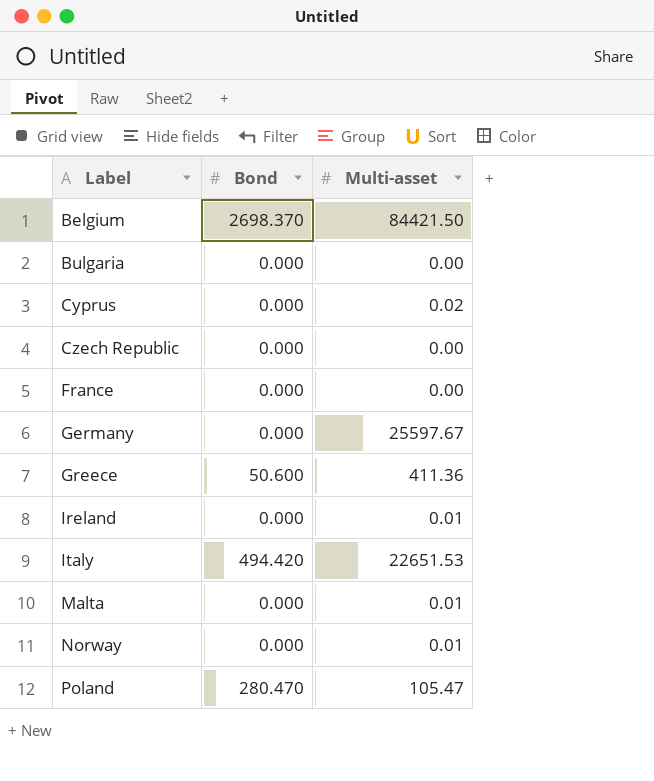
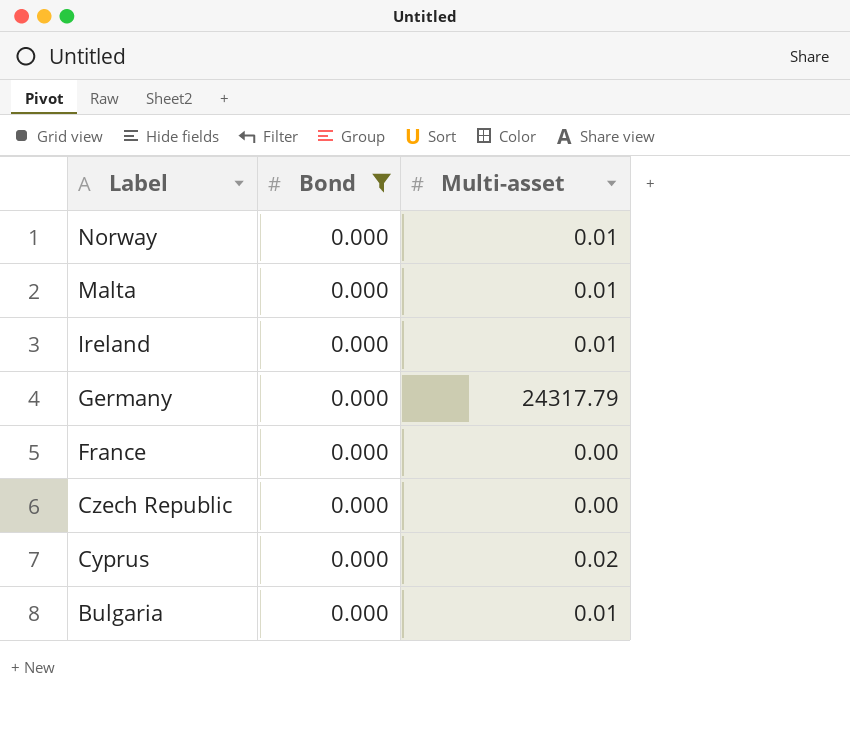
filter: none -> Bond = 0.000
row order: Label ascending -> Label descending
Germany | Multi-asset: 25597.67 -> 24317.79
Bulgaria | Multi-asset: 0.00 -> 0.01

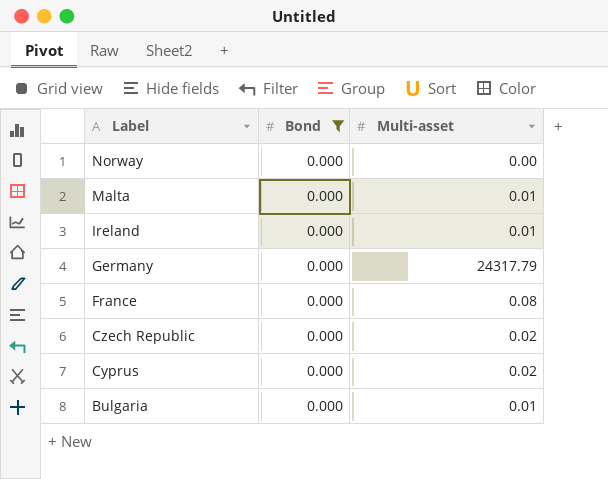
Norway | Multi-asset: 0.01 -> 0.00
France | Multi-asset: 0.00 -> 0.08
Czech Republic | Multi-asset: 0.00 -> 0.02

